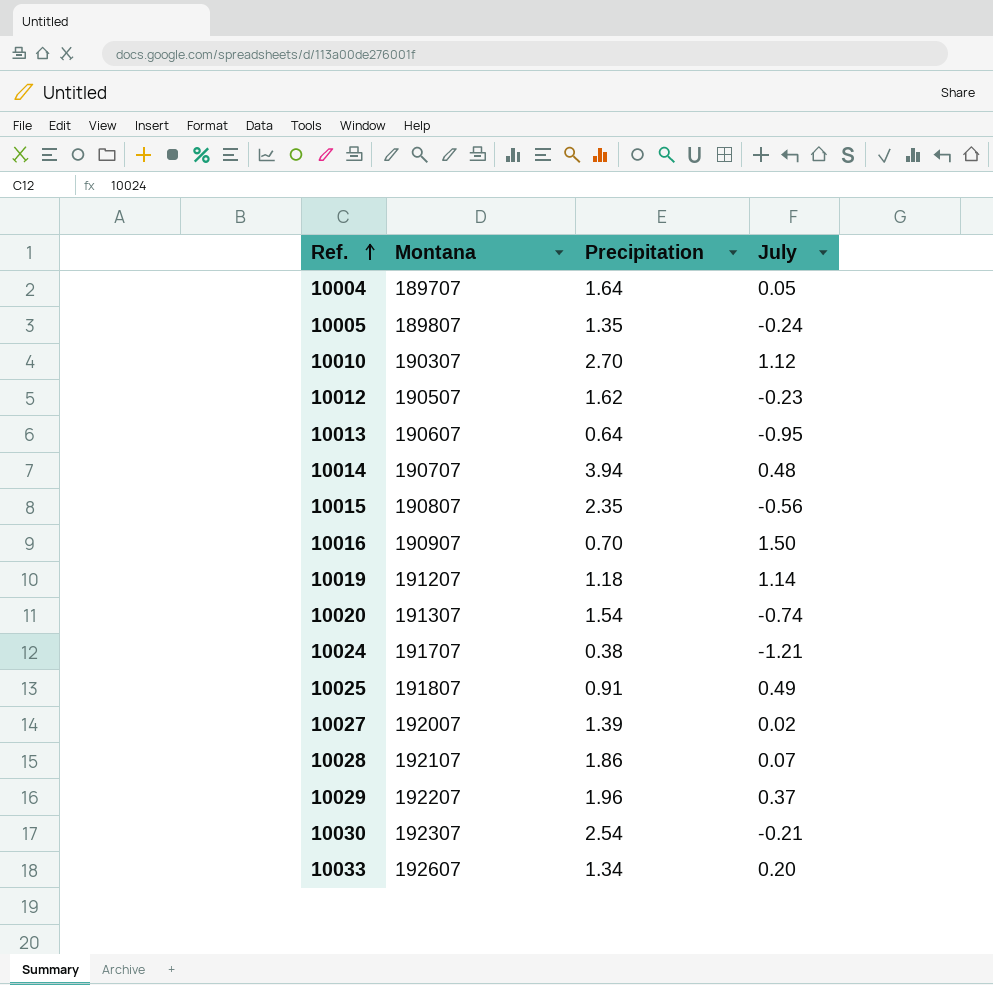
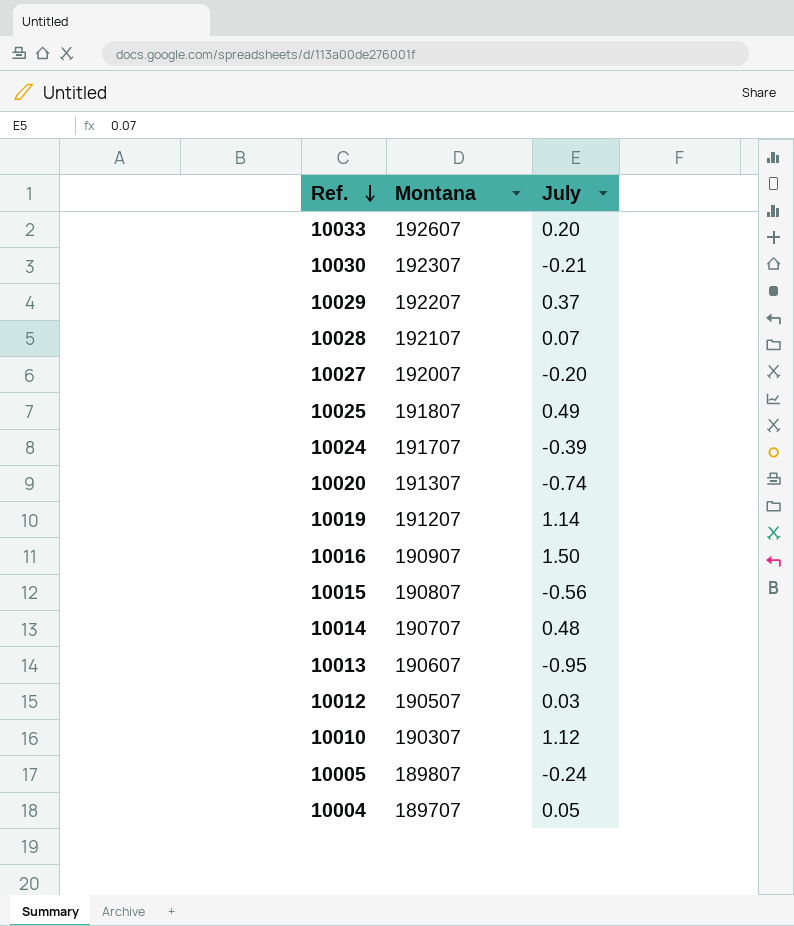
row order: Ref. ascending -> Ref. descending
column Precipitation | position: 3 -> none
10027 | July: 0.02 -> -0.20
10024 | July: -1.21 -> -0.39
10012 | July: -0.23 -> 0.03

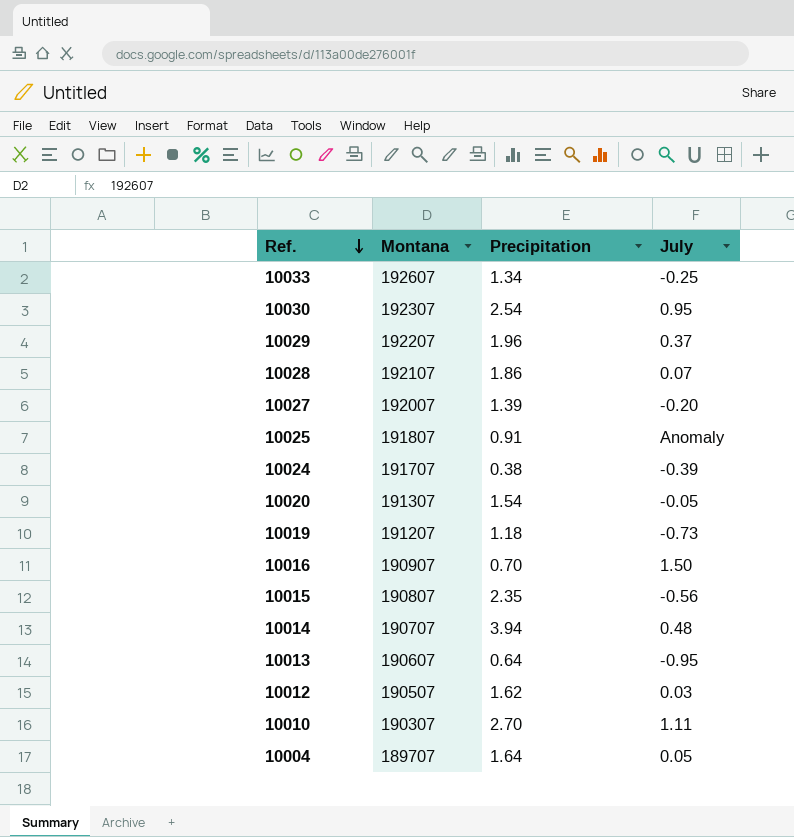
column Precipitation | position: none -> 3
row 10005: 189807 | -0.24 -> none
10033 | July: 0.20 -> -0.25
10030 | July: -0.21 -> 0.95
10025 | July: 0.49 -> Anomaly
10020 | July: -0.74 -> -0.05
10019 | July: 1.14 -> -0.73
10010 | July: 1.12 -> 1.11

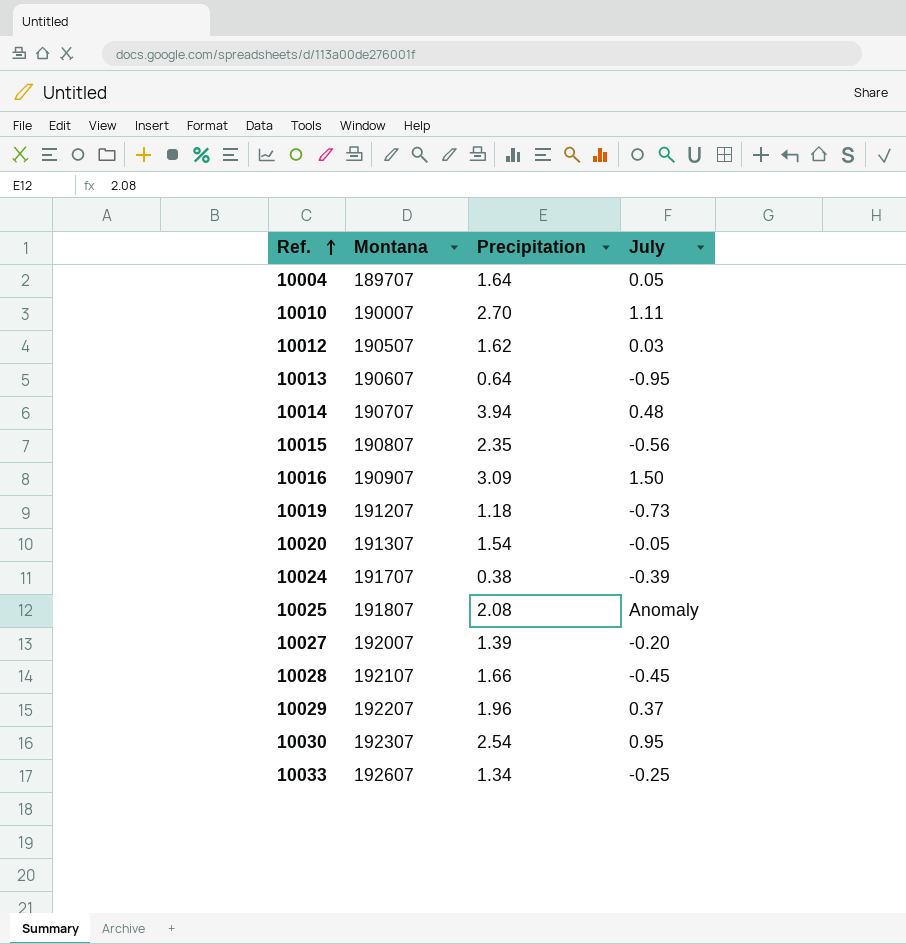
row order: Ref. descending -> Ref. ascending
10010 | Montana: 190307 -> 190007
10016 | Precipitation: 0.70 -> 3.09
10025 | Precipitation: 0.91 -> 2.08
10028 | Precipitation: 1.86 -> 1.66
10028 | July: 0.07 -> -0.45

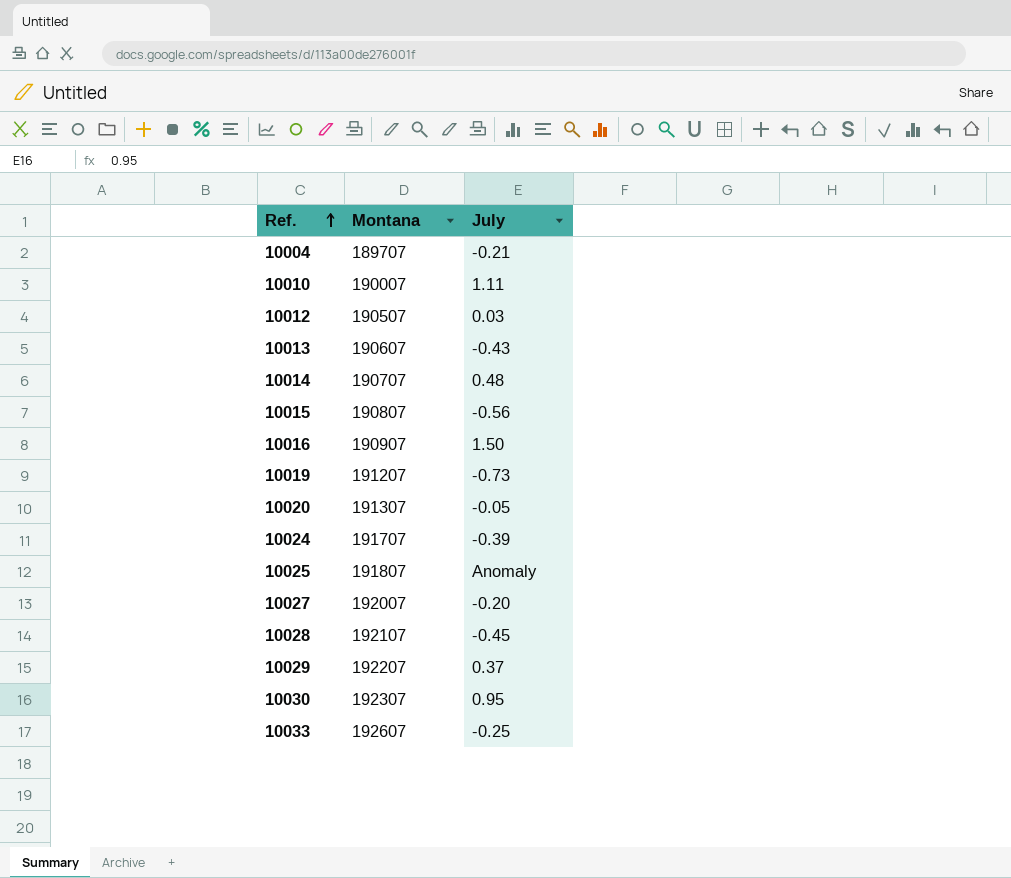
column Precipitation | position: 3 -> none
10004 | July: 0.05 -> -0.21
10013 | July: -0.95 -> -0.43

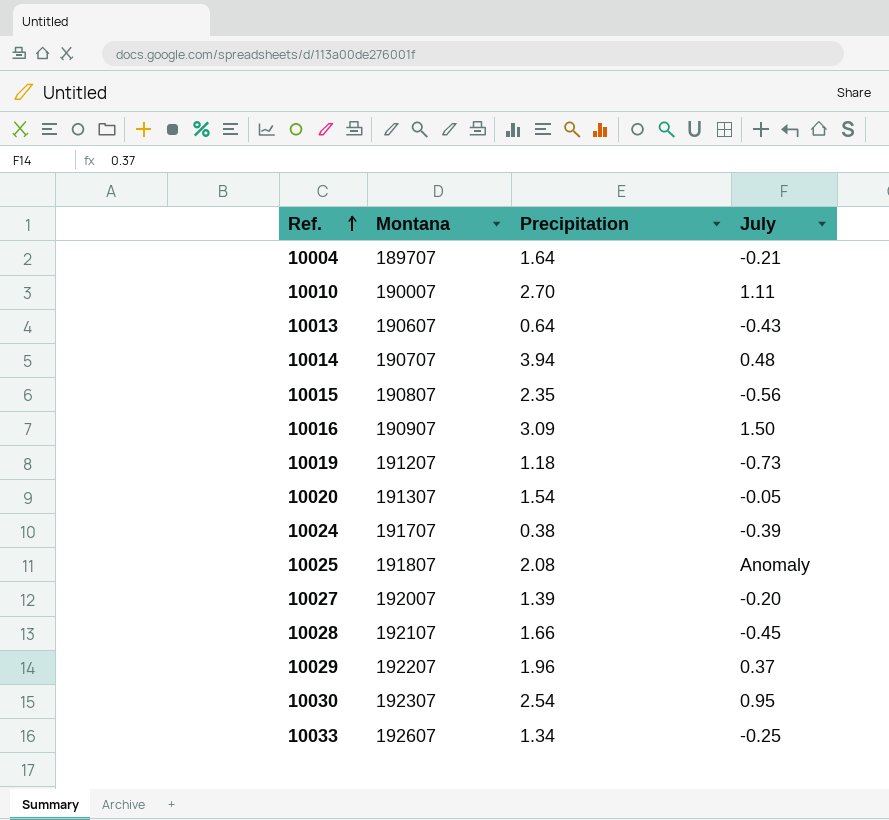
column Precipitation | position: none -> 3
row 10012: 190507 | 0.03 -> none

